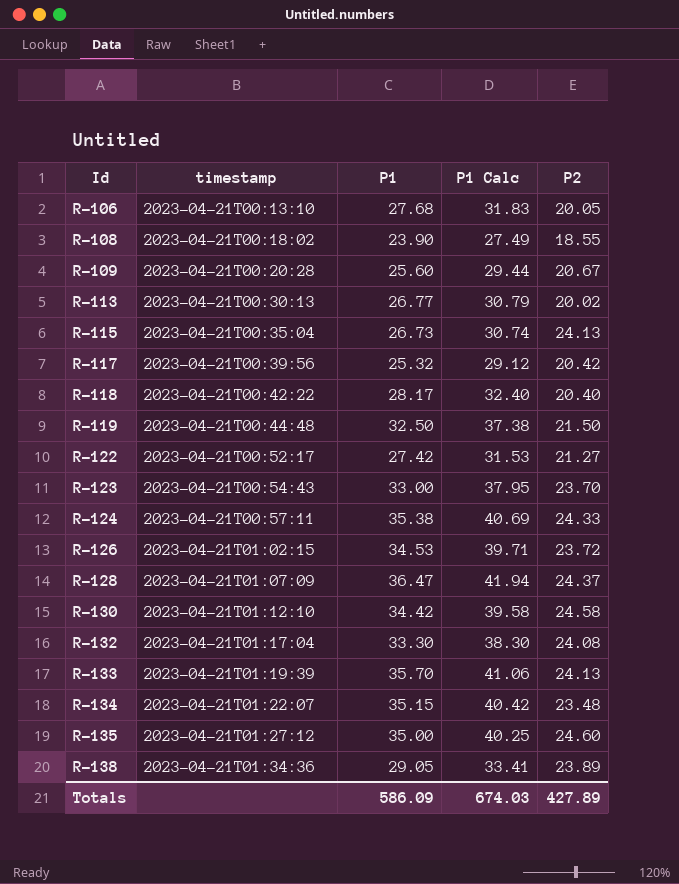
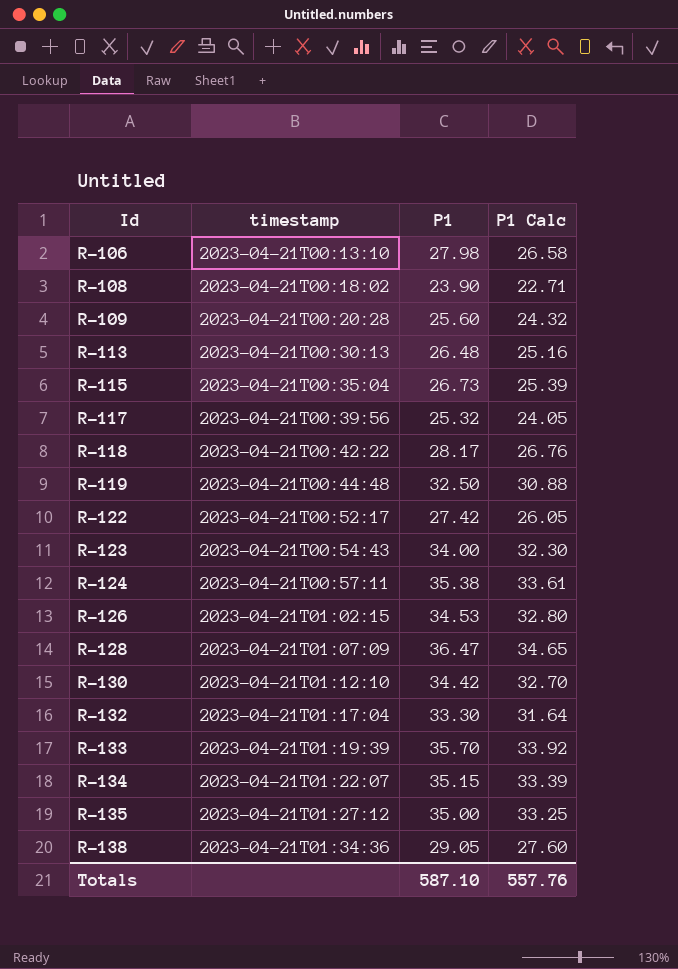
column P2 | position: 5 -> none
column P1 Calc | formula: [P1] * 1.15 -> [P1] * 0.95
R-106 | P1: 27.68 -> 27.98
R-113 | P1: 26.77 -> 26.48
R-123 | P1: 33.00 -> 34.00
Totals | P1: 586.09 -> 587.10
Totals | P1 Calc: 674.03 -> 557.76

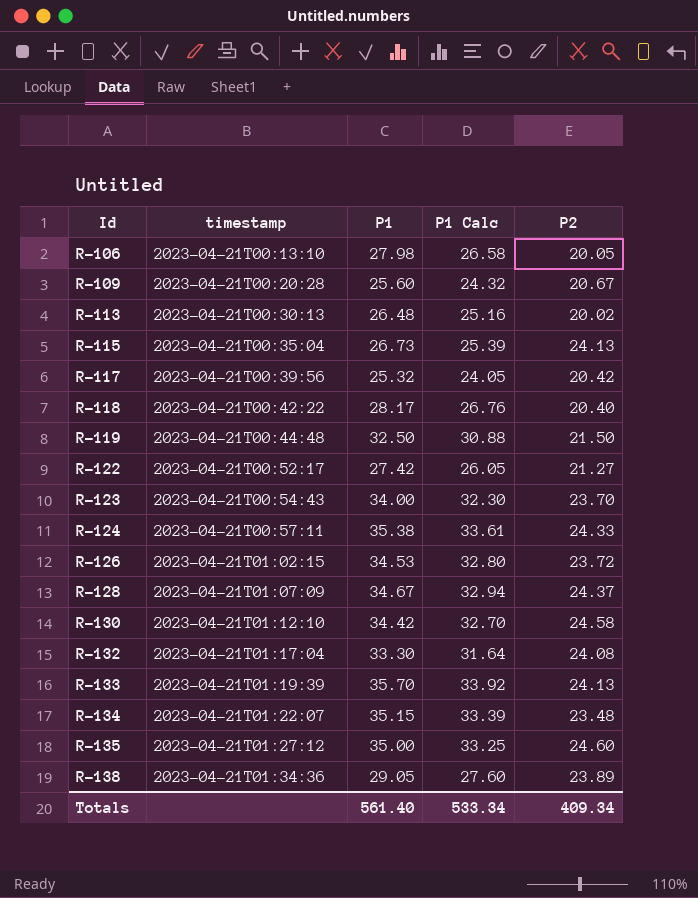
column P2 | position: none -> 5
row R-108: 2023-04-21T00:18:02 | 23.90 | 22.71 -> none
R-128 | P1: 36.47 -> 34.67
R-128 | P1 Calc: 34.65 -> 32.94
Totals | P1: 587.10 -> 561.40
Totals | P1 Calc: 557.76 -> 533.34

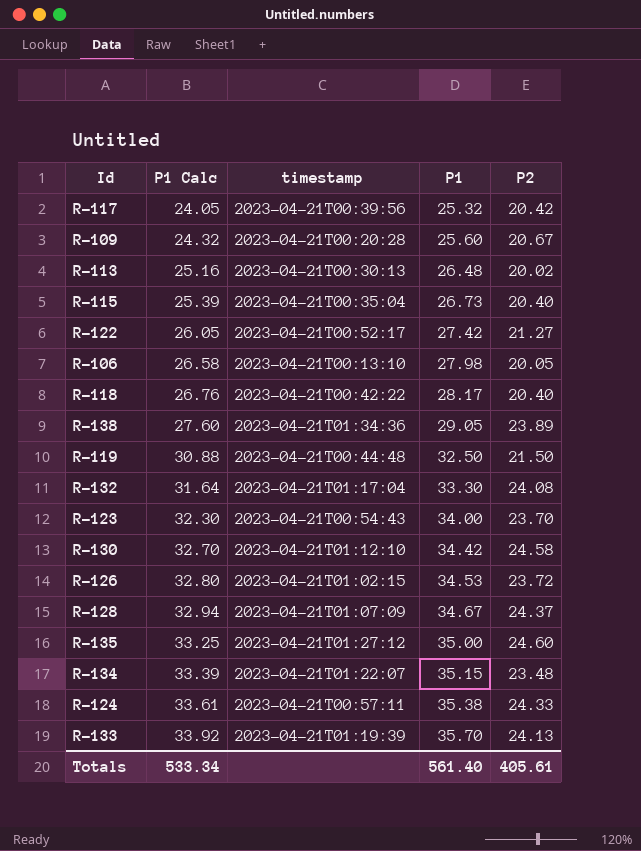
row order: Id ascending -> P1 Calc ascending
column P1 Calc | position: 4 -> 2
R-115 | P2: 24.13 -> 20.40
Totals | P2: 409.34 -> 405.61

